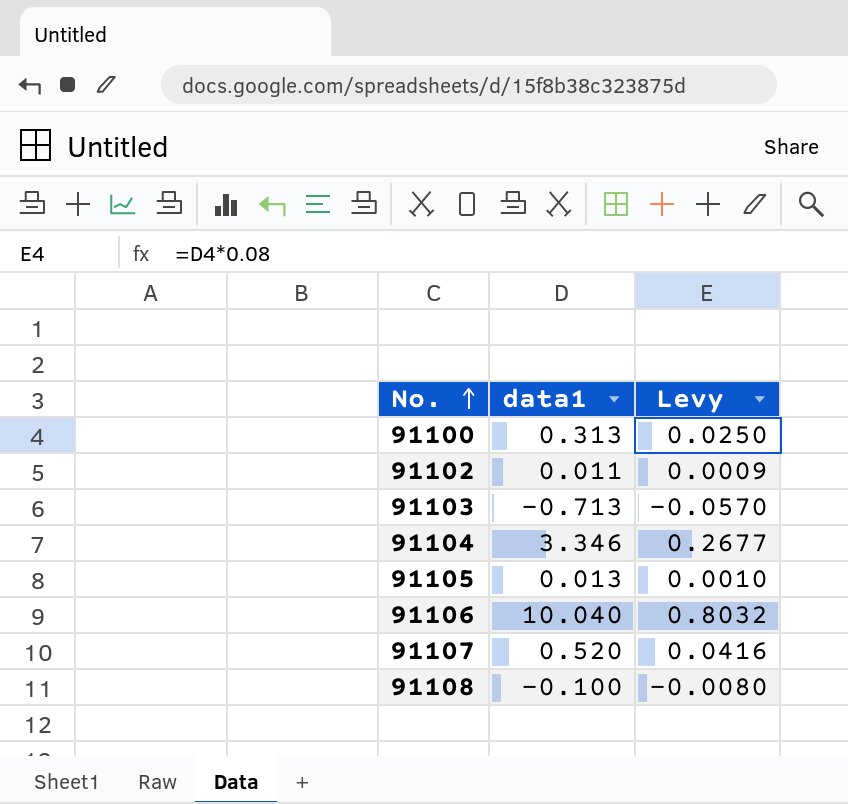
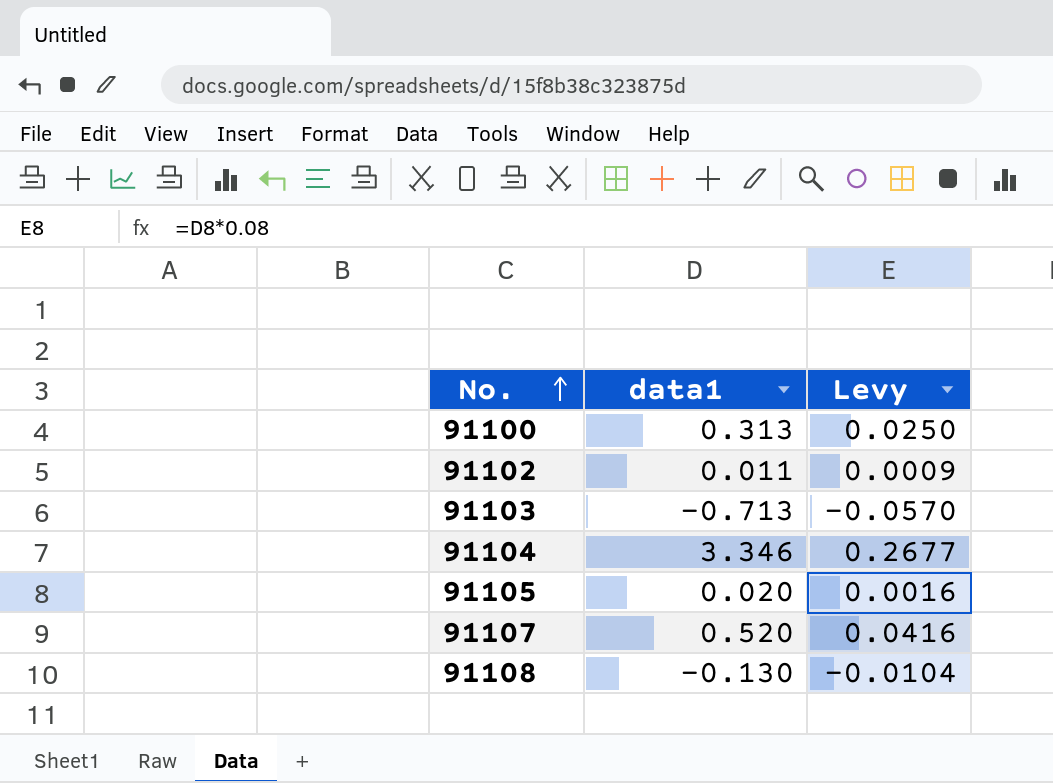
row 91106: 10.040 | 0.8032 -> none
91105 | data1: 0.013 -> 0.020
91105 | Levy: 0.0010 -> 0.0016
91108 | data1: -0.100 -> -0.130
91108 | Levy: -0.0080 -> -0.0104

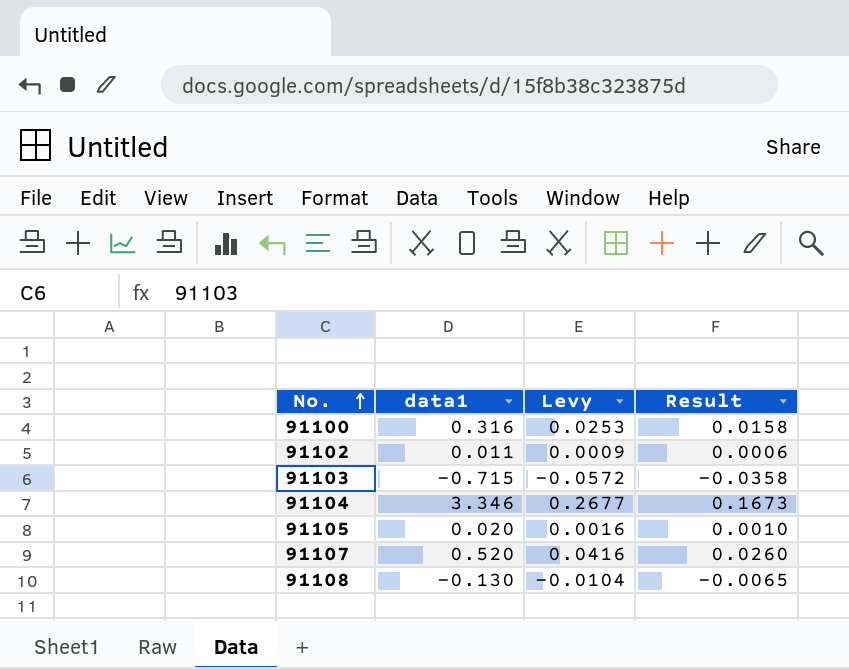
column Result | formula: none -> [data1] * 0.05
91100 | data1: 0.313 -> 0.316
91100 | Levy: 0.0250 -> 0.0253
91103 | data1: -0.713 -> -0.715
91103 | Levy: -0.0570 -> -0.0572

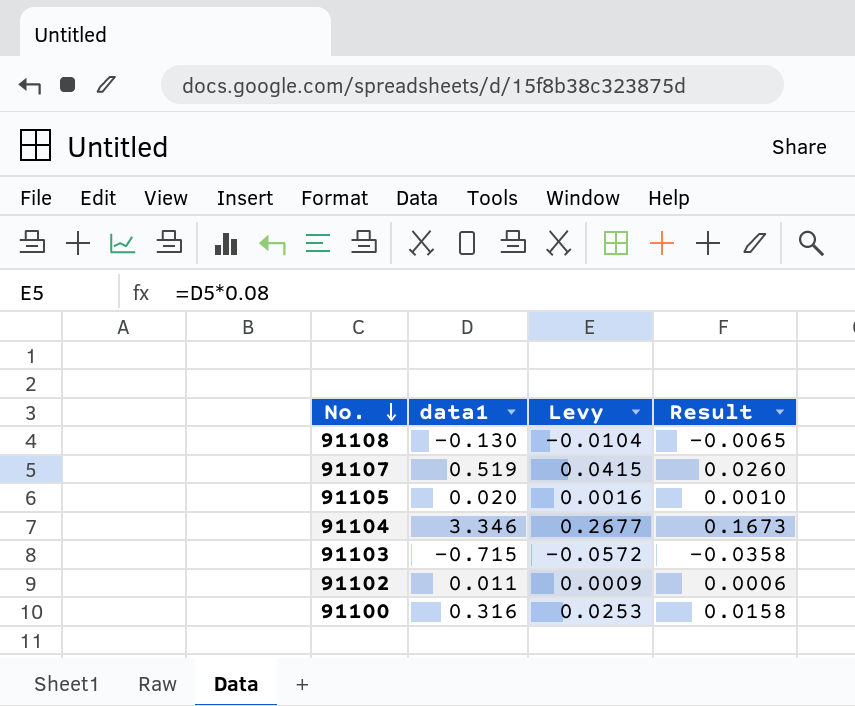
row order: No. ascending -> No. descending
91107 | data1: 0.520 -> 0.519
91107 | Levy: 0.0416 -> 0.0415

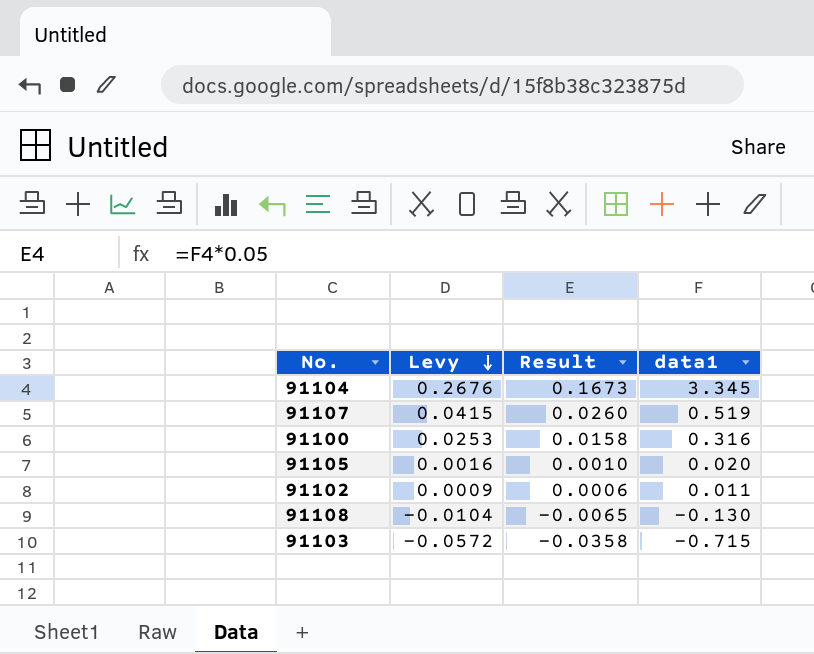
row order: No. descending -> Levy descending
column data1 | position: 2 -> 4
91104 | Levy: 0.2677 -> 0.2676
91104 | data1: 3.346 -> 3.345

